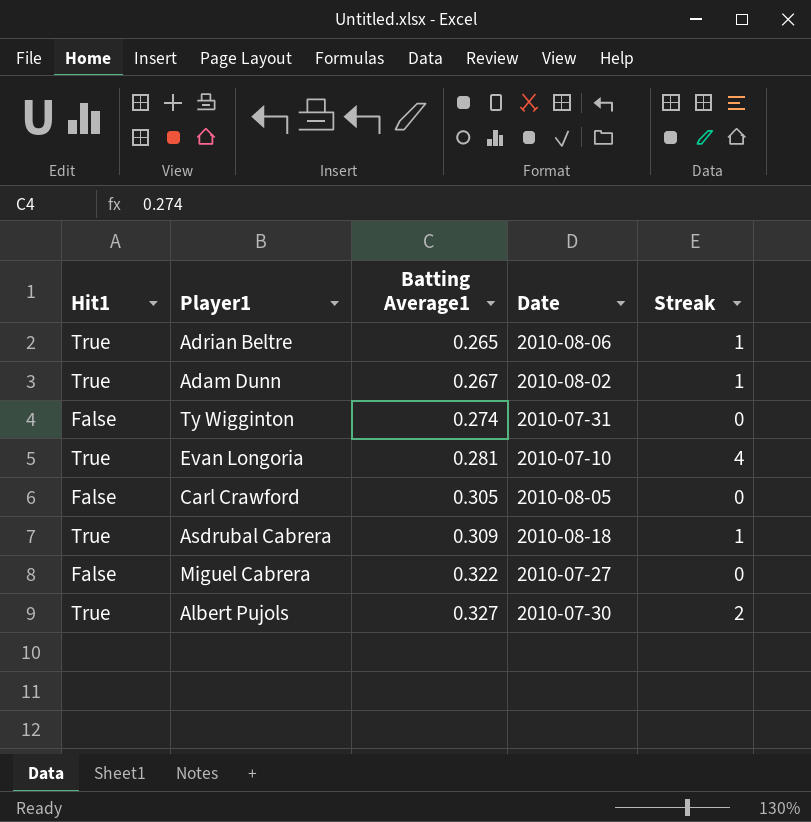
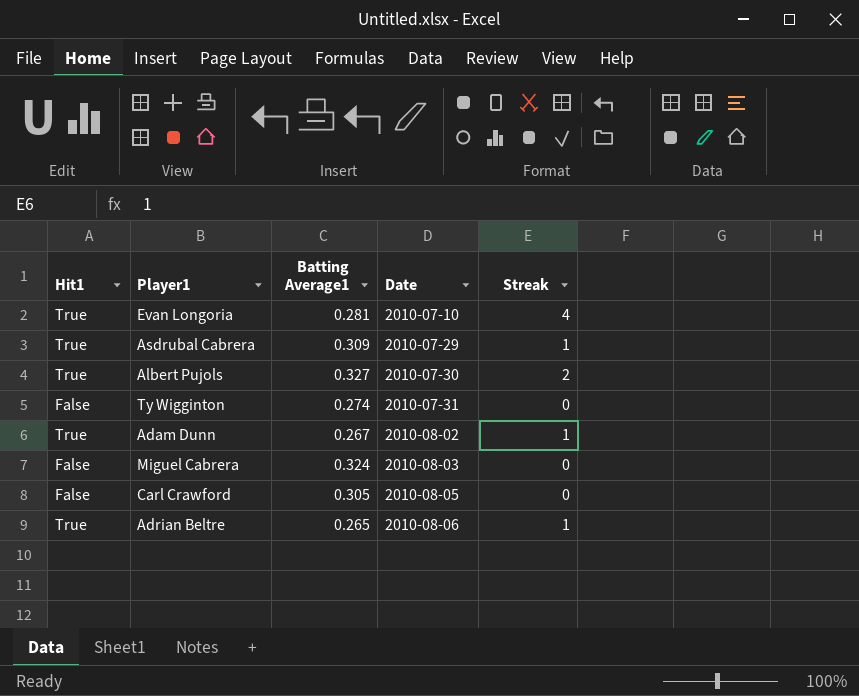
row order: Batting Average1 ascending -> Date ascending
Asdrubal Cabrera | Date: 2010-08-18 -> 2010-07-29
Miguel Cabrera | Batting Average1: 0.322 -> 0.324
Miguel Cabrera | Date: 2010-07-27 -> 2010-08-03

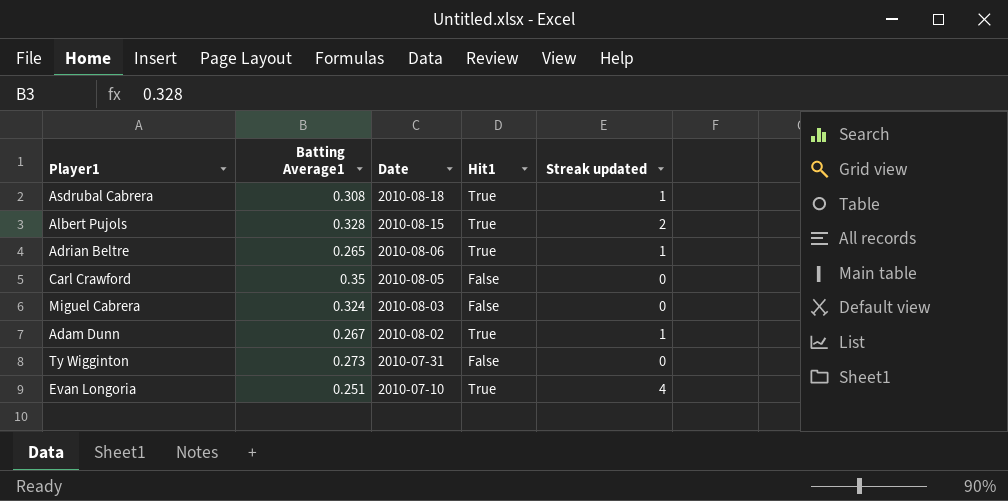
row order: Date ascending -> Date descending
column Hit1 | position: 1 -> 4
column name: Streak -> Streak updated
Asdrubal Cabrera | Batting Average1: 0.309 -> 0.308
Asdrubal Cabrera | Date: 2010-07-29 -> 2010-08-18
Albert Pujols | Batting Average1: 0.327 -> 0.328
Albert Pujols | Date: 2010-07-30 -> 2010-08-15
Carl Crawford | Batting Average1: 0.305 -> 0.35
Ty Wigginton | Batting Average1: 0.274 -> 0.273
Evan Longoria | Batting Average1: 0.281 -> 0.251

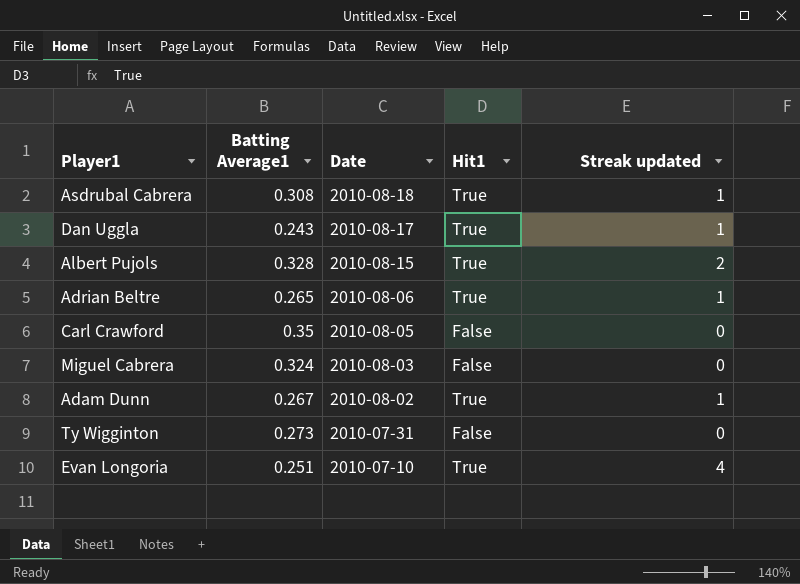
row Dan Uggla: none -> 0.243 | 2010-08-17 | True | 1

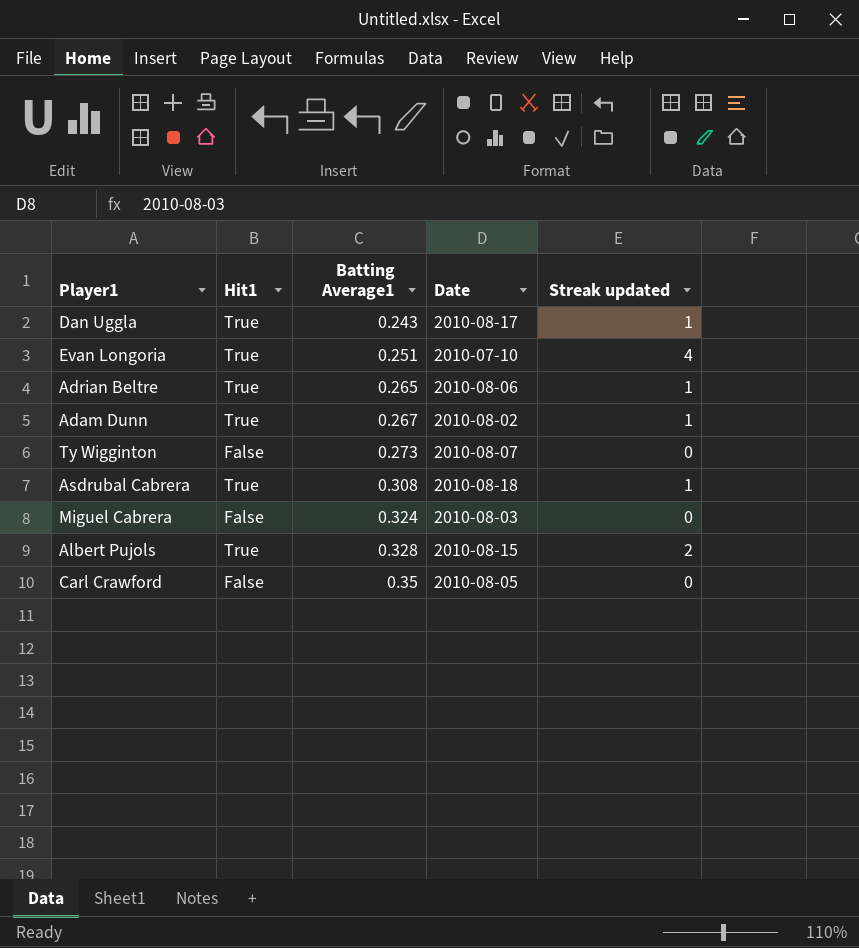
row order: Date descending -> Batting Average1 ascending
column Hit1 | position: 4 -> 2
Ty Wigginton | Date: 2010-07-31 -> 2010-08-07

